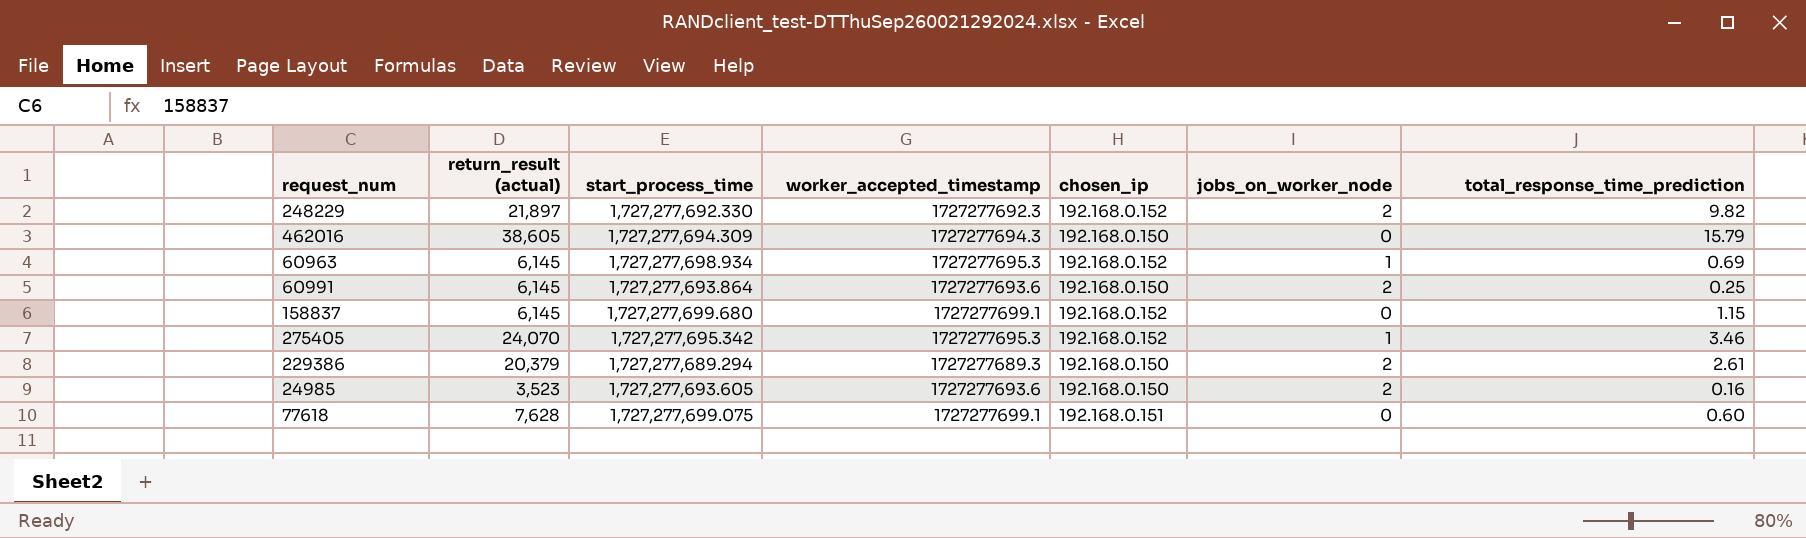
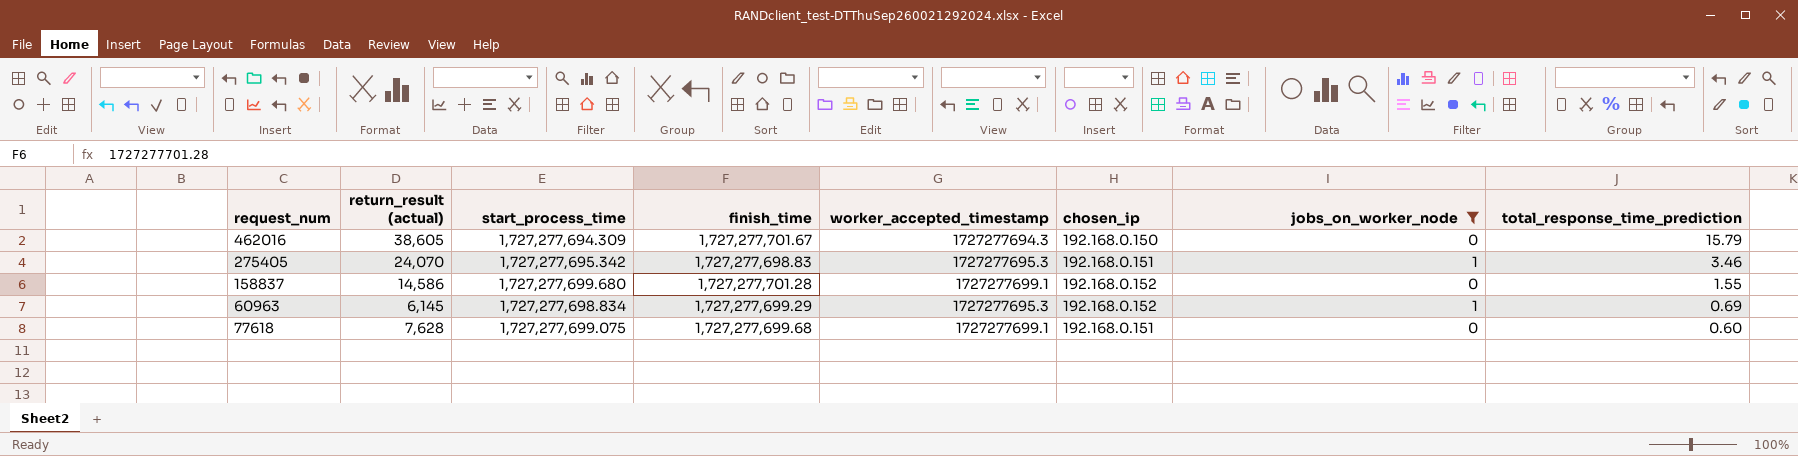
filter: none -> jobs_on_worker_node != 2
row order: none -> total_response_time_prediction descending
column finish_time | position: none -> 4
275405 | chosen_ip: 192.168.0.152 -> 192.168.0.151
158837 | return_result (actual): 6,145 -> 14,586
158837 | total_response_time_prediction: 1.15 -> 1.55
60963 | start_process_time: 1,727,277,698.934 -> 1,727,277,698.834

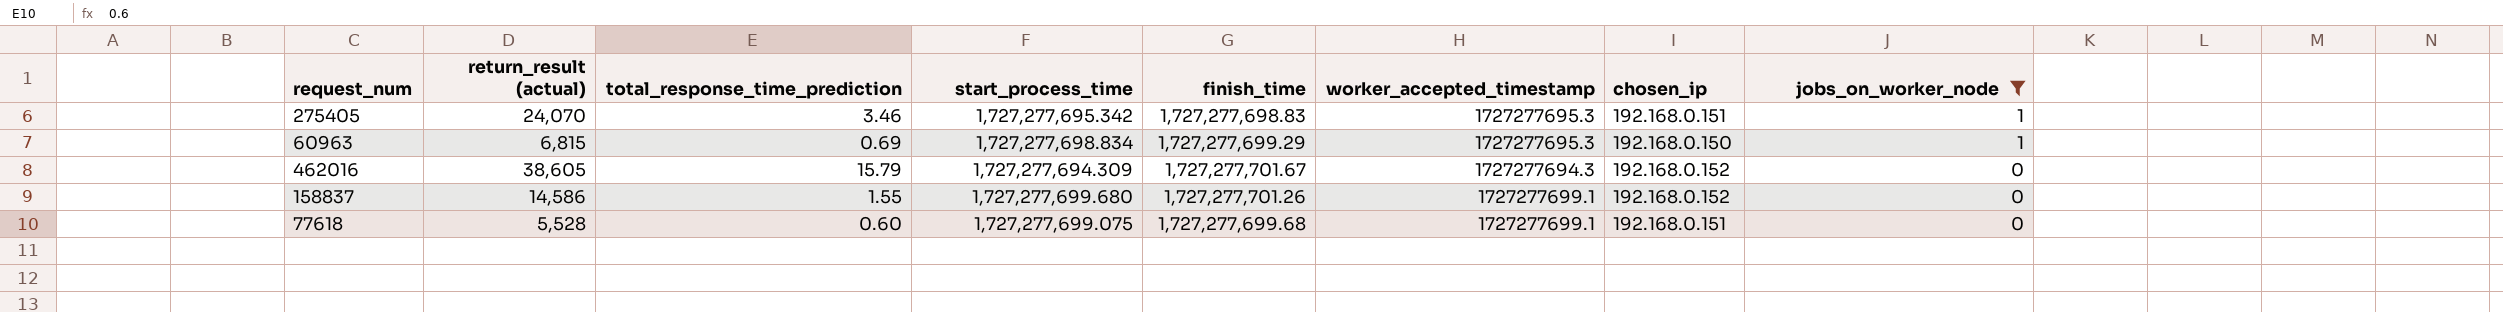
row order: total_response_time_prediction descending -> jobs_on_worker_node descending
column total_response_time_prediction | position: 8 -> 3
60963 | return_result (actual): 6,145 -> 6,815
60963 | chosen_ip: 192.168.0.152 -> 192.168.0.150
462016 | chosen_ip: 192.168.0.150 -> 192.168.0.152
158837 | finish_time: 1,727,277,701.28 -> 1,727,277,701.26
77618 | return_result (actual): 7,628 -> 5,528

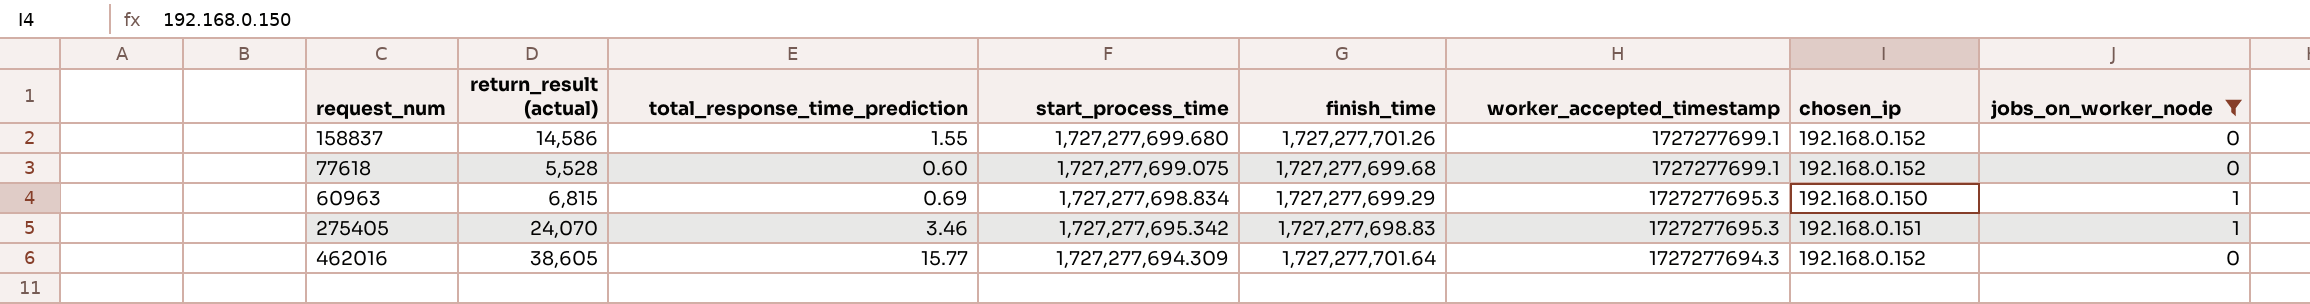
row order: jobs_on_worker_node descending -> start_process_time descending
77618 | chosen_ip: 192.168.0.151 -> 192.168.0.152
462016 | total_response_time_prediction: 15.79 -> 15.77
462016 | finish_time: 1,727,277,701.67 -> 1,727,277,701.64

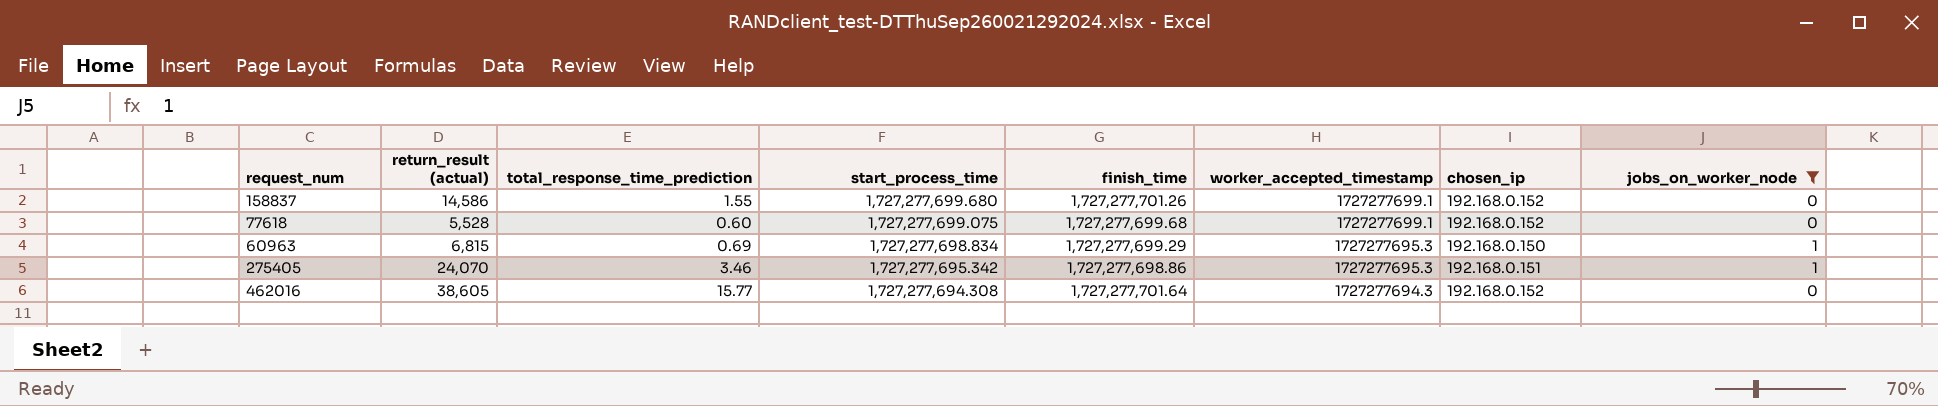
275405 | finish_time: 1,727,277,698.83 -> 1,727,277,698.86
462016 | start_process_time: 1,727,277,694.309 -> 1,727,277,694.308

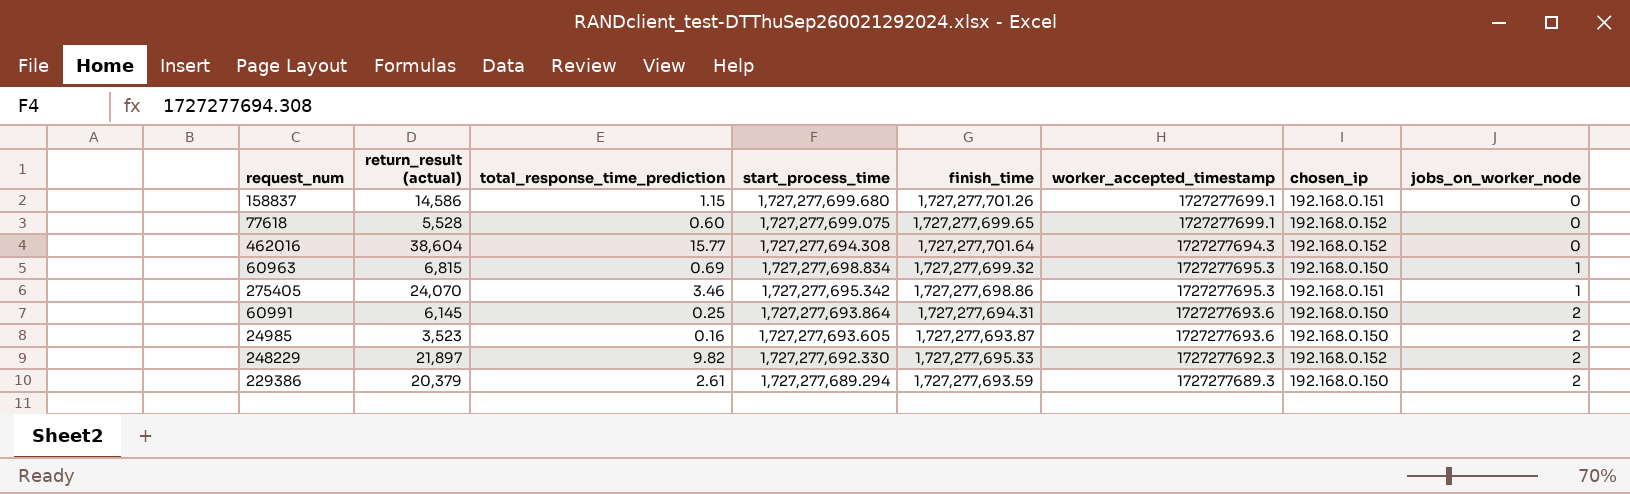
filter: jobs_on_worker_node != 2 -> none
row order: start_process_time descending -> jobs_on_worker_node ascending
158837 | total_response_time_prediction: 1.55 -> 1.15
158837 | chosen_ip: 192.168.0.152 -> 192.168.0.151
77618 | finish_time: 1,727,277,699.68 -> 1,727,277,699.65
462016 | return_result (actual): 38,605 -> 38,604
60963 | finish_time: 1,727,277,699.29 -> 1,727,277,699.32

